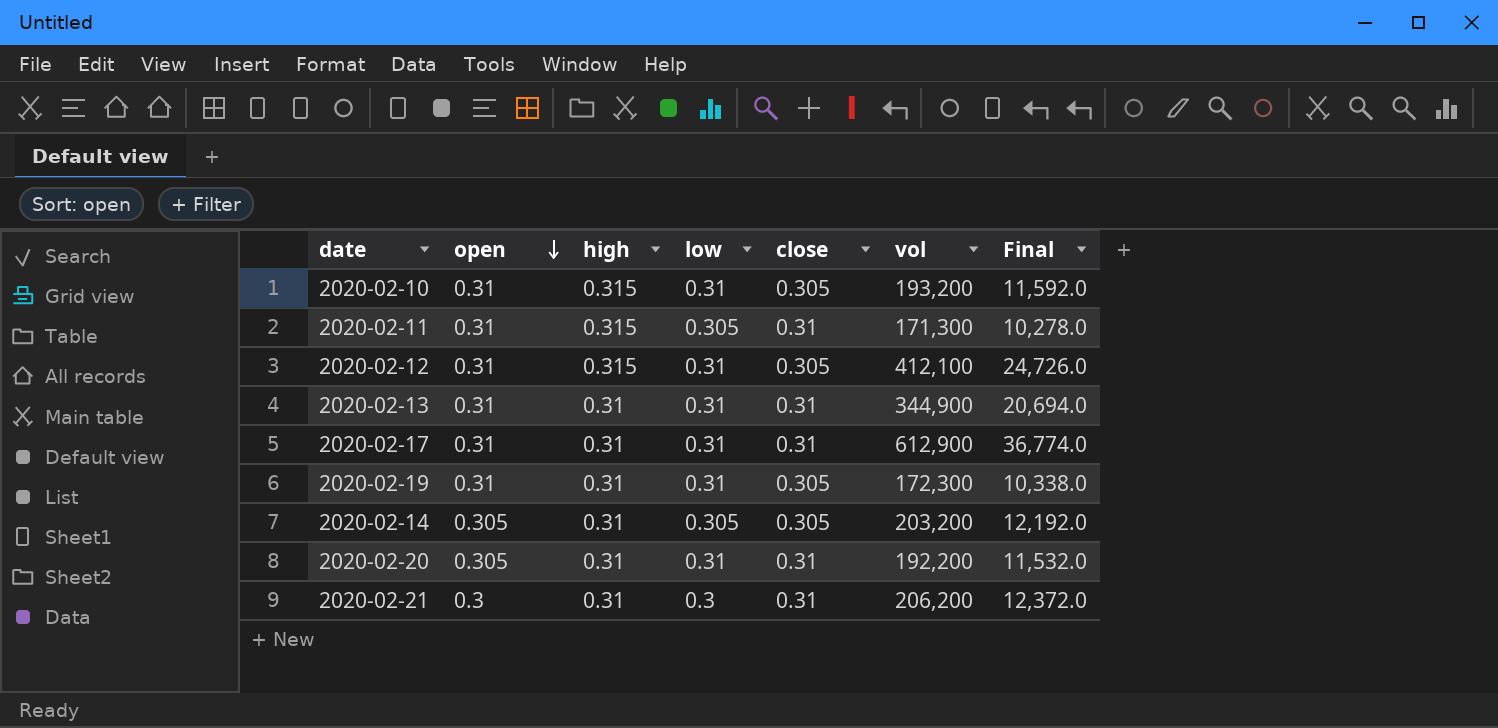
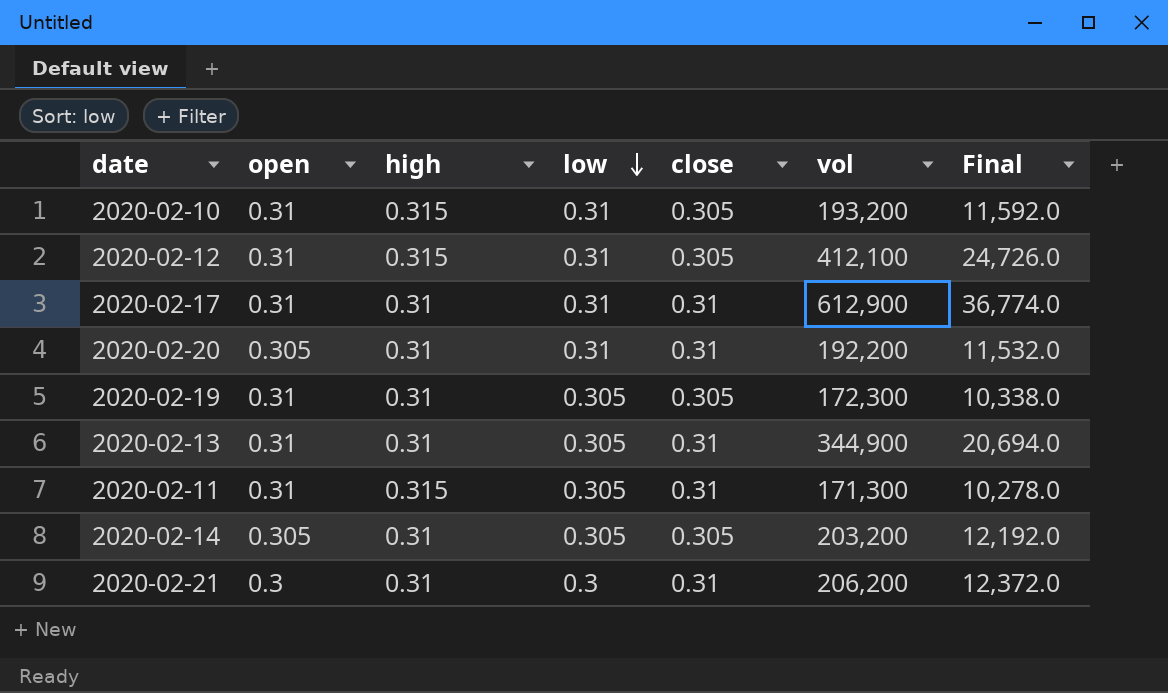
row order: open descending -> low descending
2020-02-19 | low: 0.31 -> 0.305
2020-02-13 | low: 0.31 -> 0.305

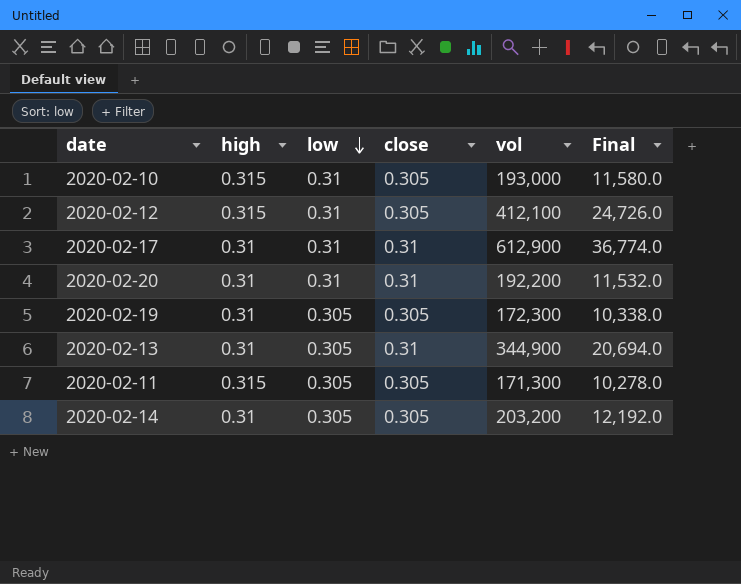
column open | position: 2 -> none
row 2020-02-21: 0.3 | 0.31 | 0.3 | 0.31 | 206,200 | 12,372.0 -> none
2020-02-10 | vol: 193,200 -> 193,000
2020-02-10 | Final: 11,592.0 -> 11,580.0
2020-02-11 | close: 0.31 -> 0.305

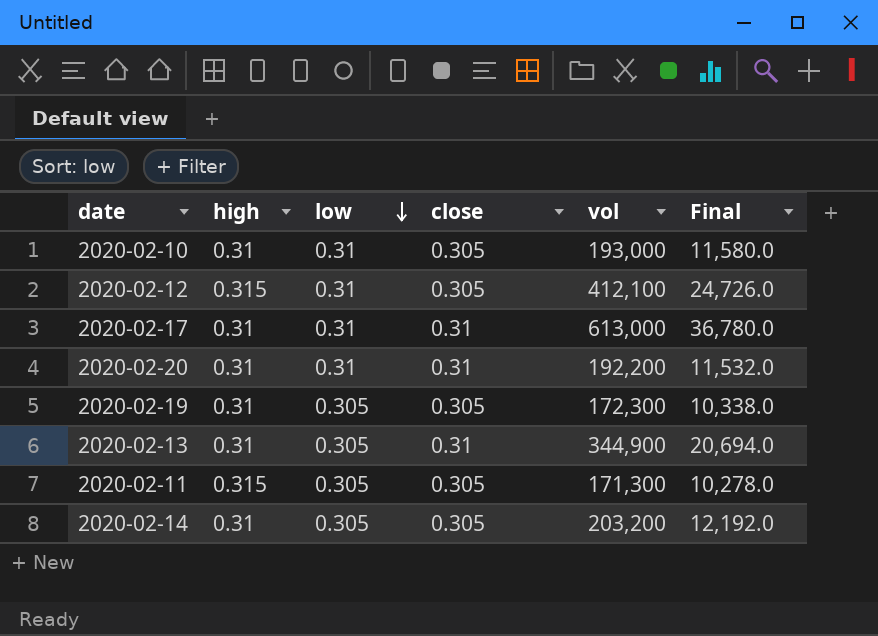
2020-02-10 | high: 0.315 -> 0.31
2020-02-17 | vol: 612,900 -> 613,000
2020-02-17 | Final: 36,774.0 -> 36,780.0

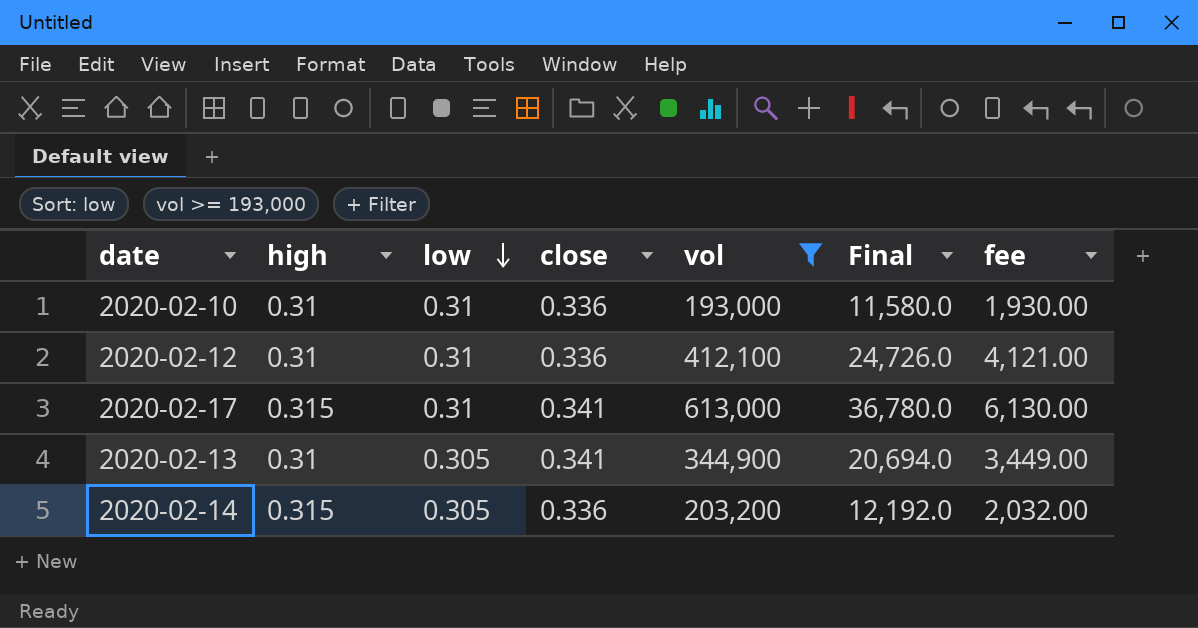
filter: none -> vol >= 193,000
column fee | formula: none -> [vol] * 0.01
2020-02-10 | close: 0.305 -> 0.336
2020-02-12 | high: 0.315 -> 0.31
2020-02-12 | close: 0.305 -> 0.336
2020-02-17 | high: 0.31 -> 0.315
2020-02-17 | close: 0.31 -> 0.341
2020-02-13 | close: 0.31 -> 0.341
2020-02-14 | high: 0.31 -> 0.315
2020-02-14 | close: 0.305 -> 0.336

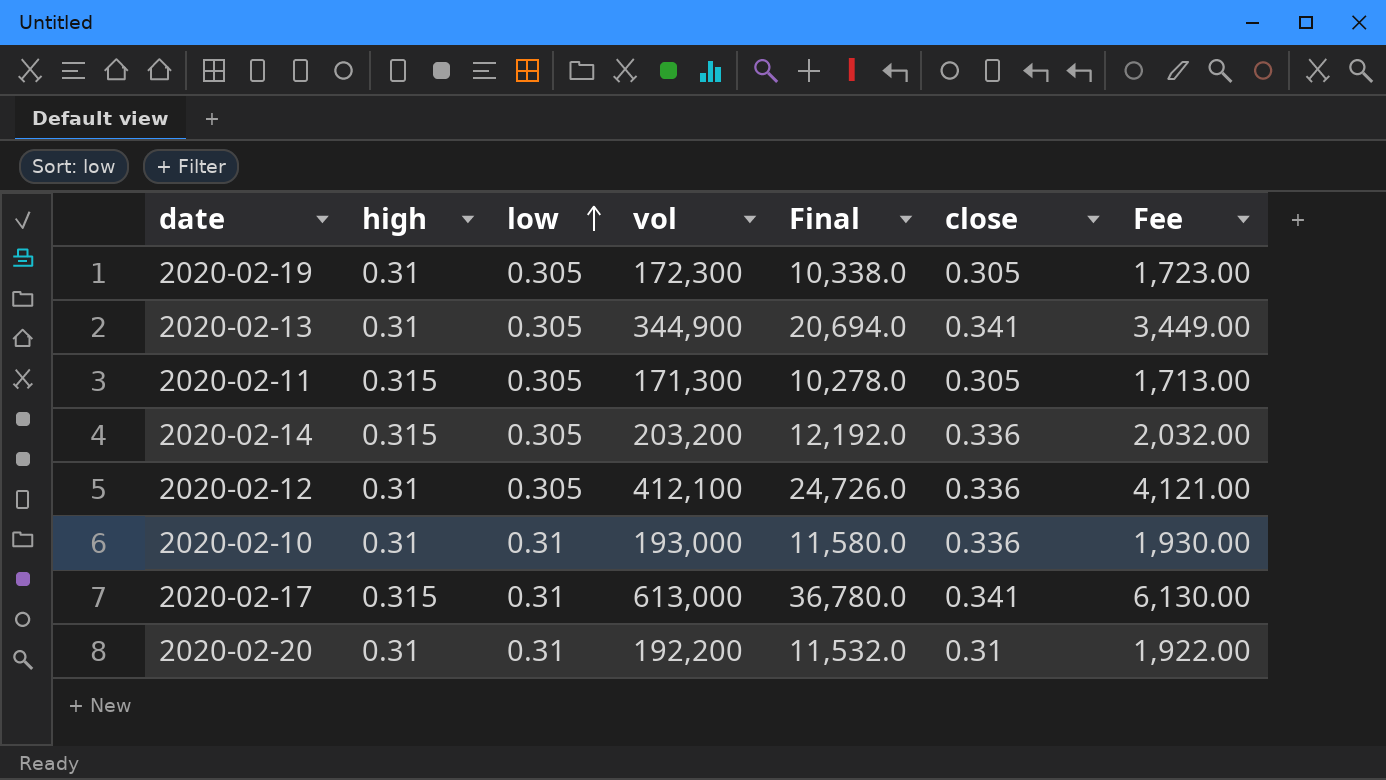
filter: vol >= 193,000 -> none
row order: low descending -> low ascending
column close | position: 4 -> 6
column name: fee -> Fee
2020-02-12 | low: 0.31 -> 0.305

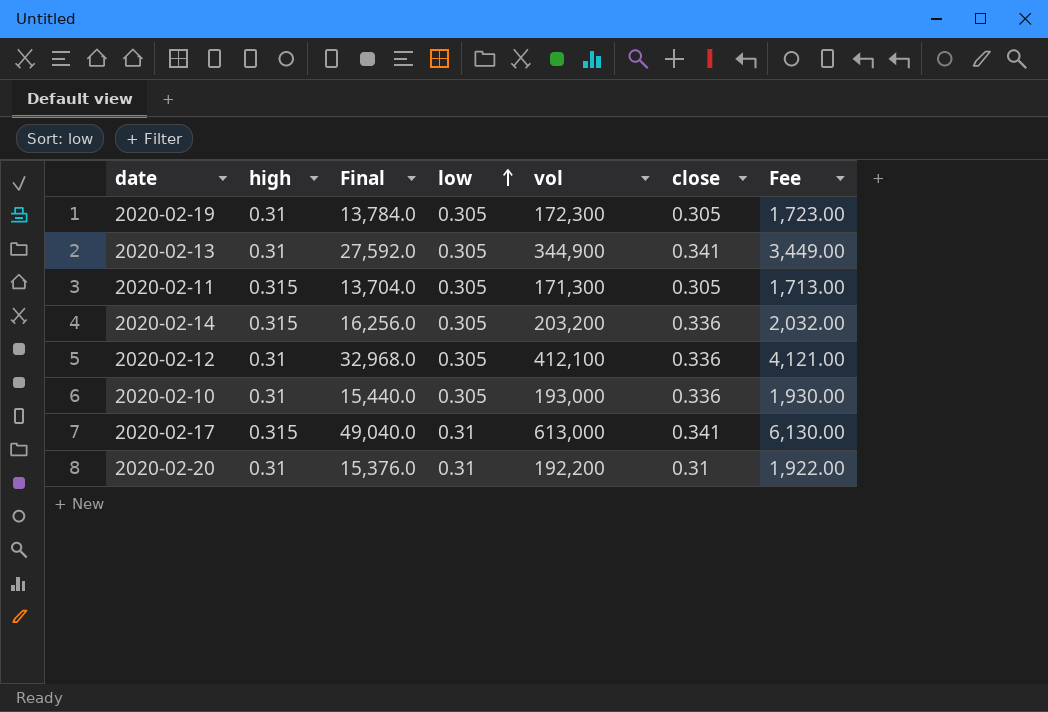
column Final | formula: [vol] * 0.06 -> [vol] * 0.08
column Final | position: 5 -> 3
2020-02-10 | low: 0.31 -> 0.305

